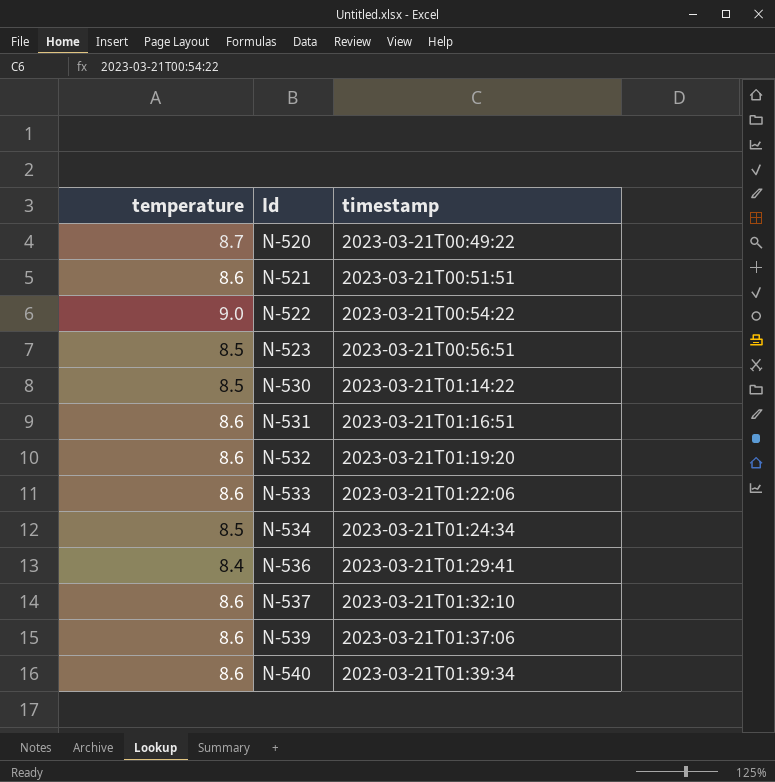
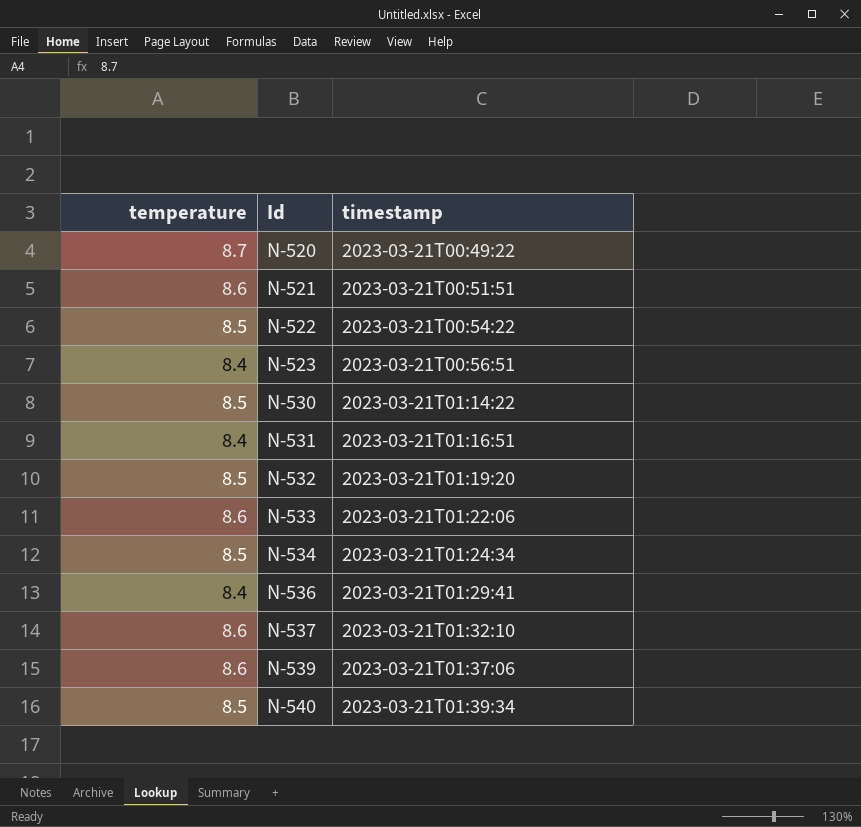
N-522 | temperature: 9.0 -> 8.5
N-523 | temperature: 8.5 -> 8.4
N-531 | temperature: 8.6 -> 8.4
N-532 | temperature: 8.6 -> 8.5
N-540 | temperature: 8.6 -> 8.5

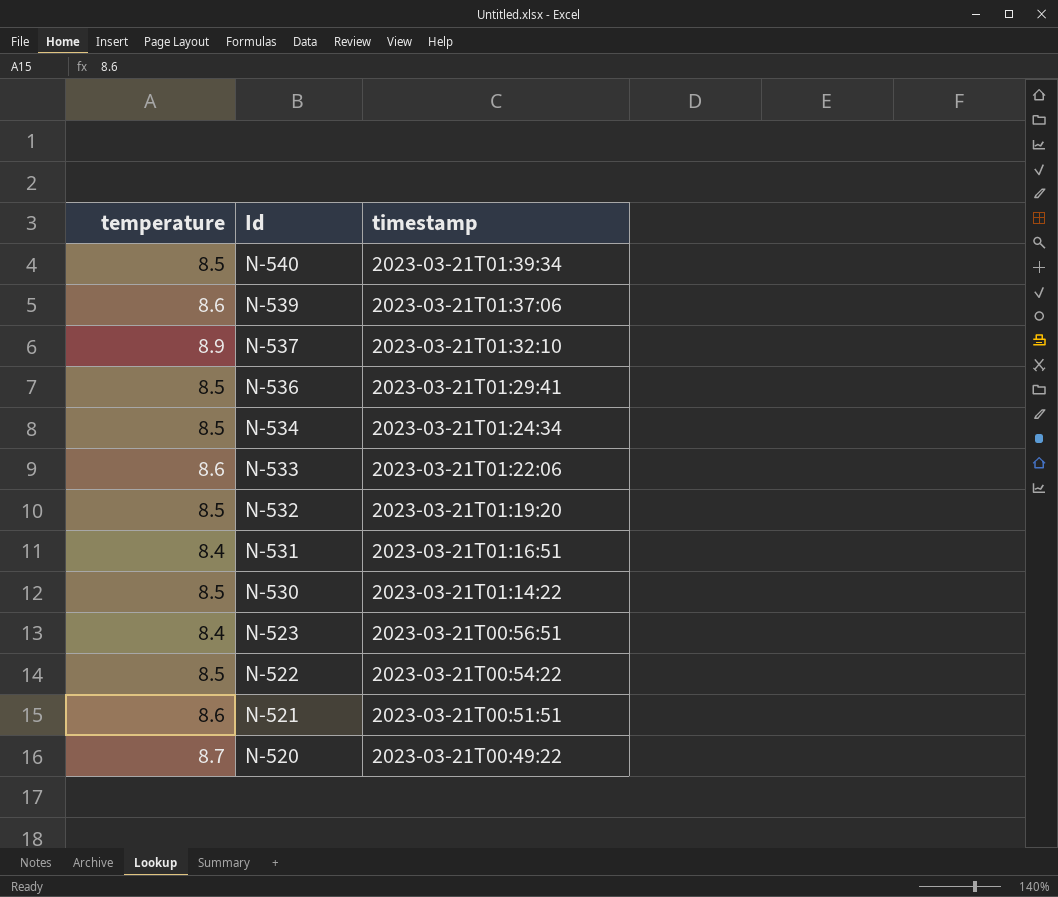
row order: Id ascending -> Id descending
N-537 | temperature: 8.6 -> 8.9
N-536 | temperature: 8.4 -> 8.5

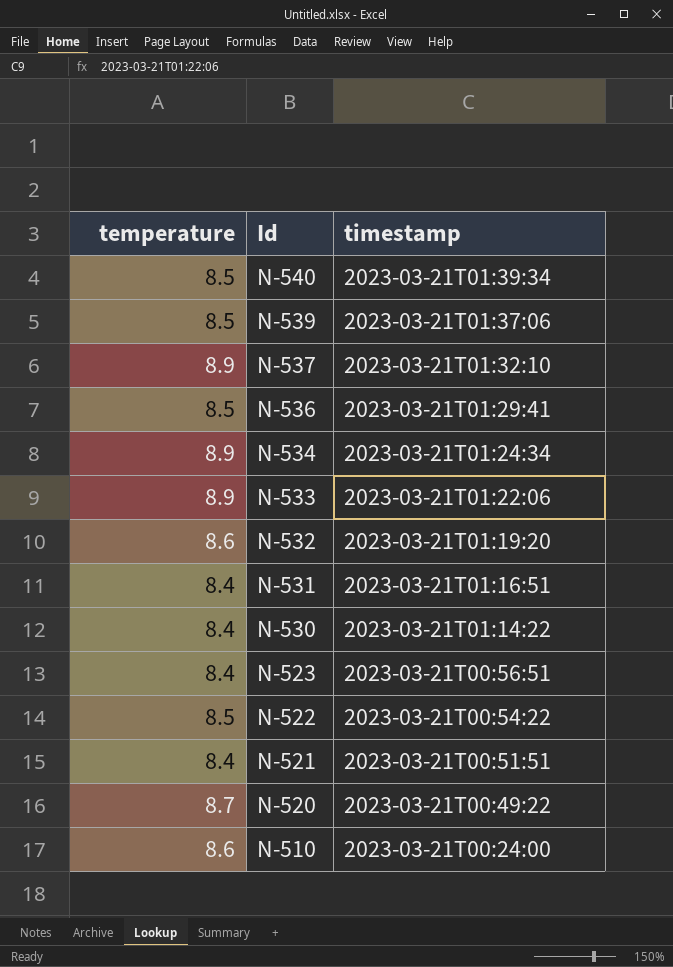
N-539 | temperature: 8.6 -> 8.5
N-534 | temperature: 8.5 -> 8.9
N-533 | temperature: 8.6 -> 8.9
N-532 | temperature: 8.5 -> 8.6
N-530 | temperature: 8.5 -> 8.4
N-521 | temperature: 8.6 -> 8.4
row N-510: none -> 8.6 | 2023-03-21T00:24:00

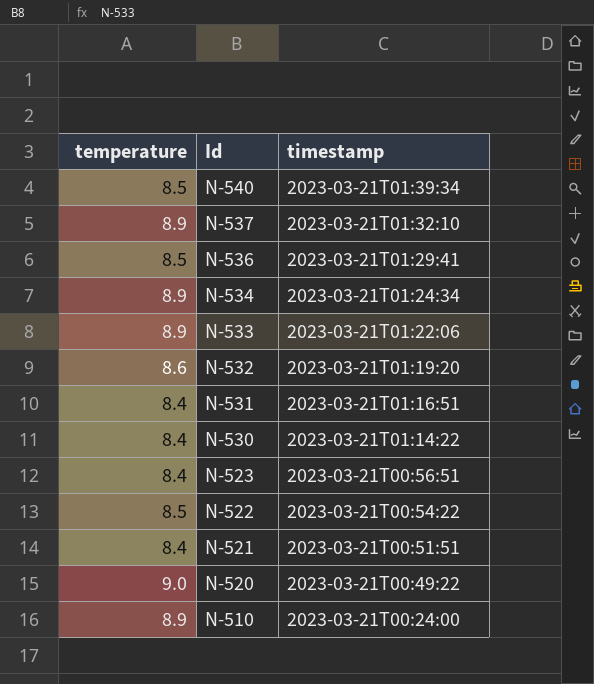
row N-539: 8.5 | 2023-03-21T01:37:06 -> none
N-520 | temperature: 8.7 -> 9.0
N-510 | temperature: 8.6 -> 8.9

